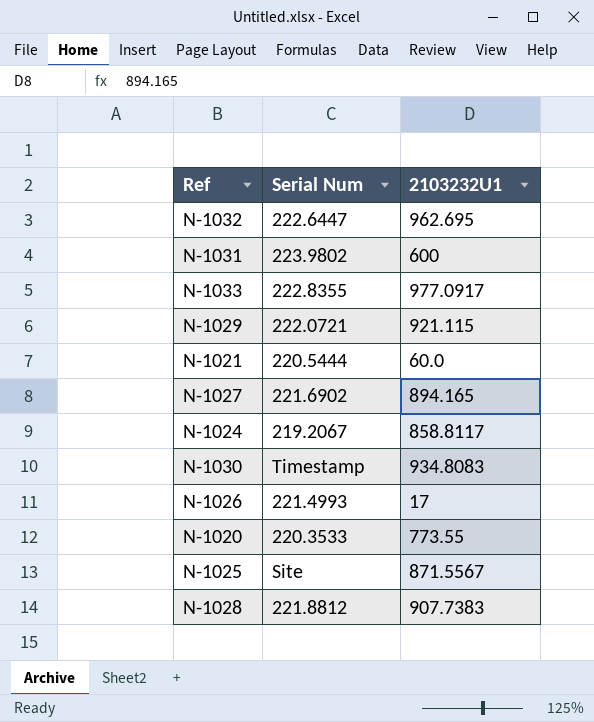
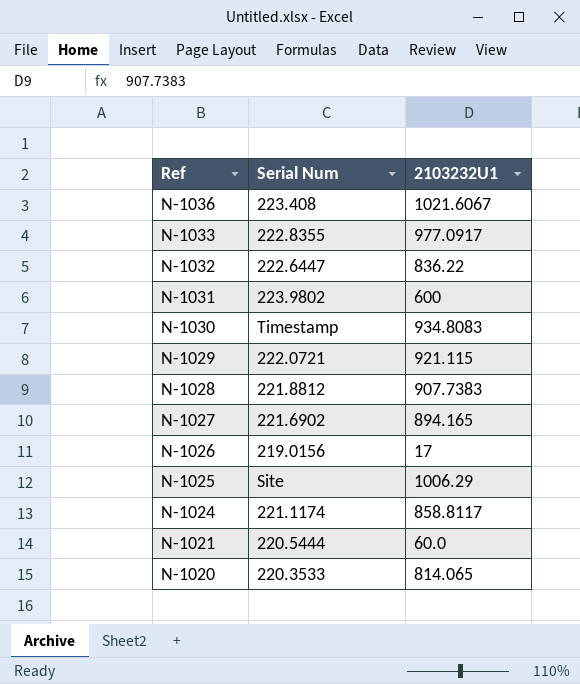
row order: none -> Ref descending
row N-1036: none -> 223.408 | 1021.6067
N-1032 | 2103232U1: 962.695 -> 836.22
N-1026 | Serial Num: 221.4993 -> 219.0156
N-1025 | 2103232U1: 871.5567 -> 1006.29
N-1024 | Serial Num: 219.2067 -> 221.1174
N-1020 | 2103232U1: 773.55 -> 814.065

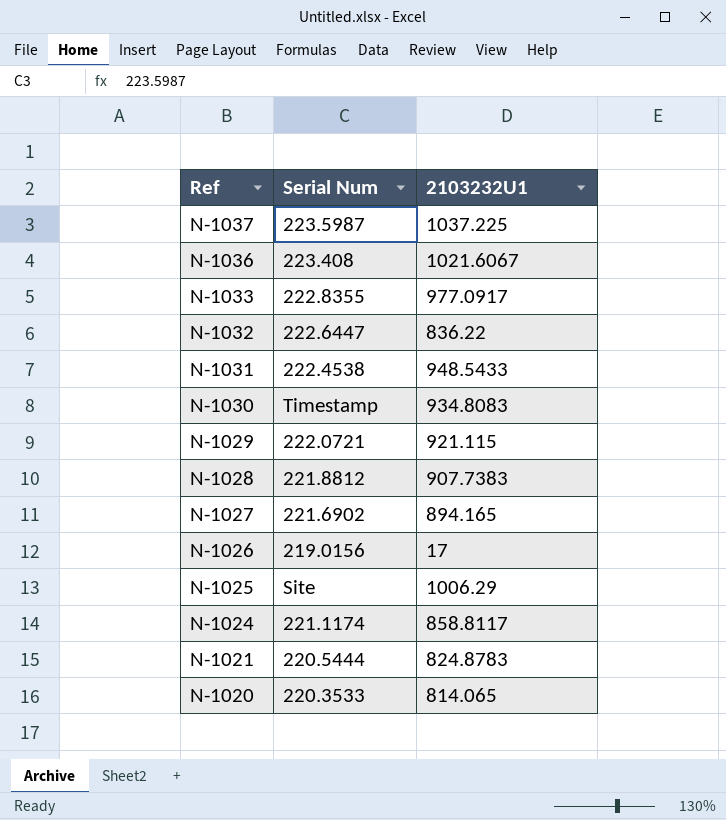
row N-1037: none -> 223.5987 | 1037.225
N-1031 | Serial Num: 223.9802 -> 222.4538
N-1031 | 2103232U1: 600 -> 948.5433
N-1021 | 2103232U1: 60.0 -> 824.8783

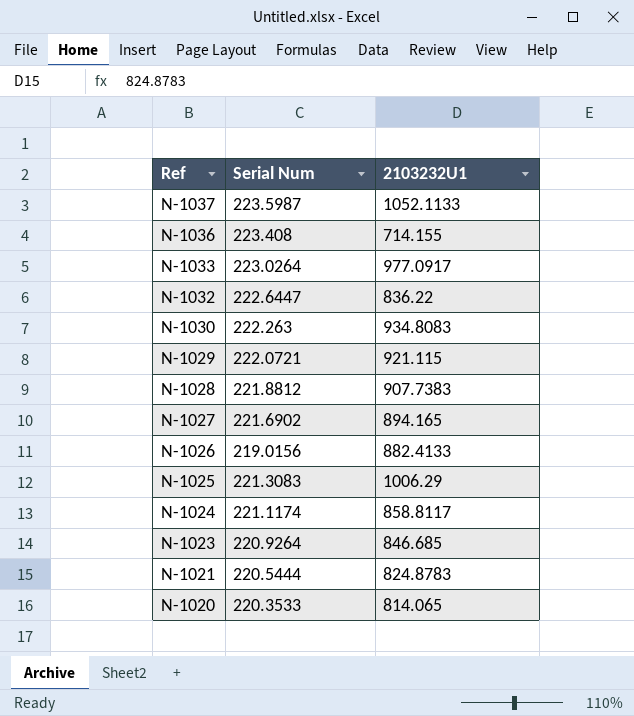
row N-1031: 222.4538 | 948.5433 -> none
N-1037 | 2103232U1: 1037.225 -> 1052.1133
N-1036 | 2103232U1: 1021.6067 -> 714.155
N-1033 | Serial Num: 222.8355 -> 223.0264
N-1030 | Serial Num: Timestamp -> 222.263
N-1026 | 2103232U1: 17 -> 882.4133
N-1025 | Serial Num: Site -> 221.3083
row N-1023: none -> 220.9264 | 846.685

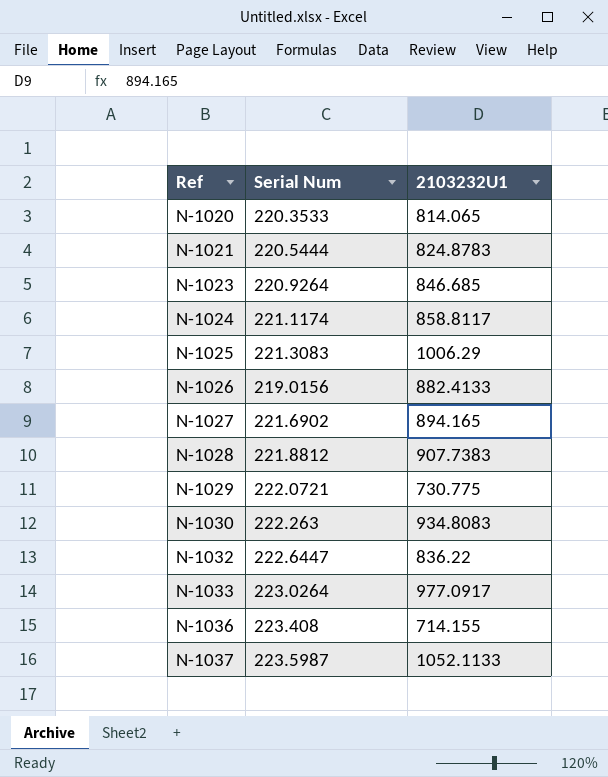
row order: Ref descending -> Ref ascending
N-1029 | 2103232U1: 921.115 -> 730.775

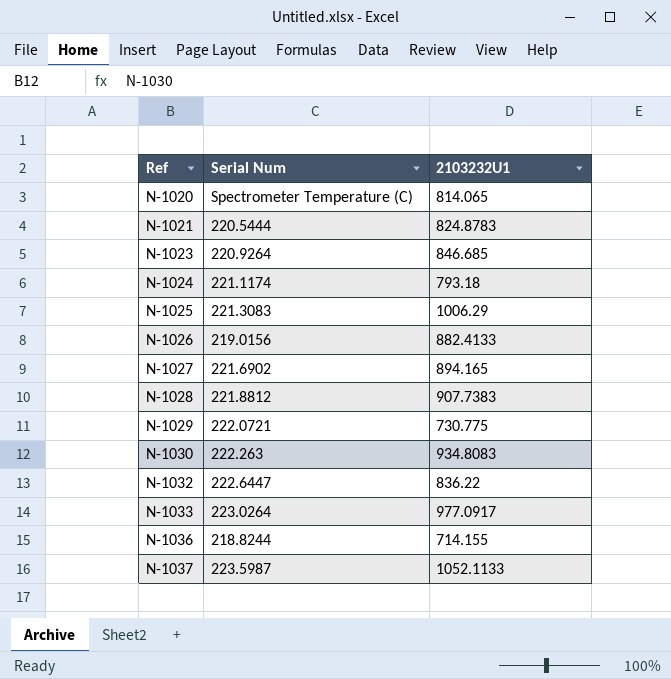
N-1020 | Serial Num: 220.3533 -> Spectrometer Temperature (C)
N-1024 | 2103232U1: 858.8117 -> 793.18
N-1036 | Serial Num: 223.408 -> 218.8244

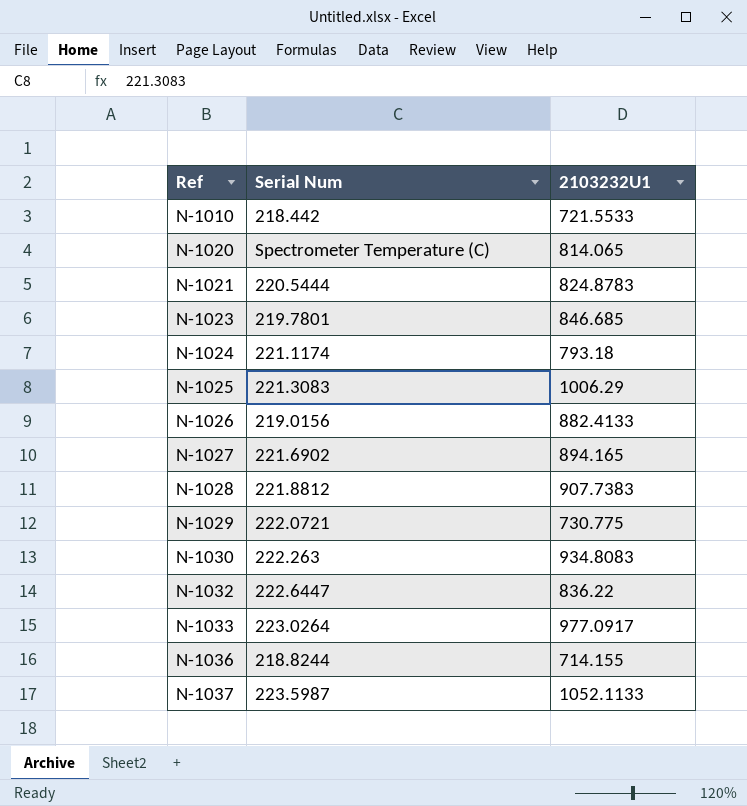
row N-1010: none -> 218.442 | 721.5533
N-1023 | Serial Num: 220.9264 -> 219.7801

